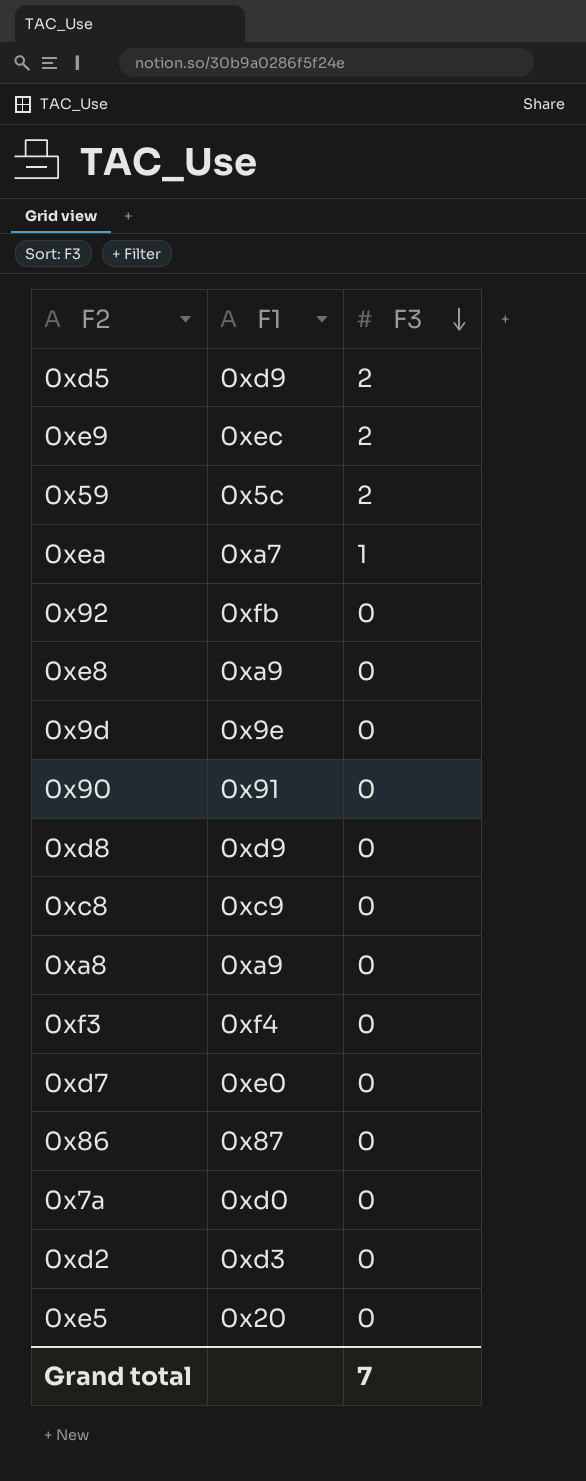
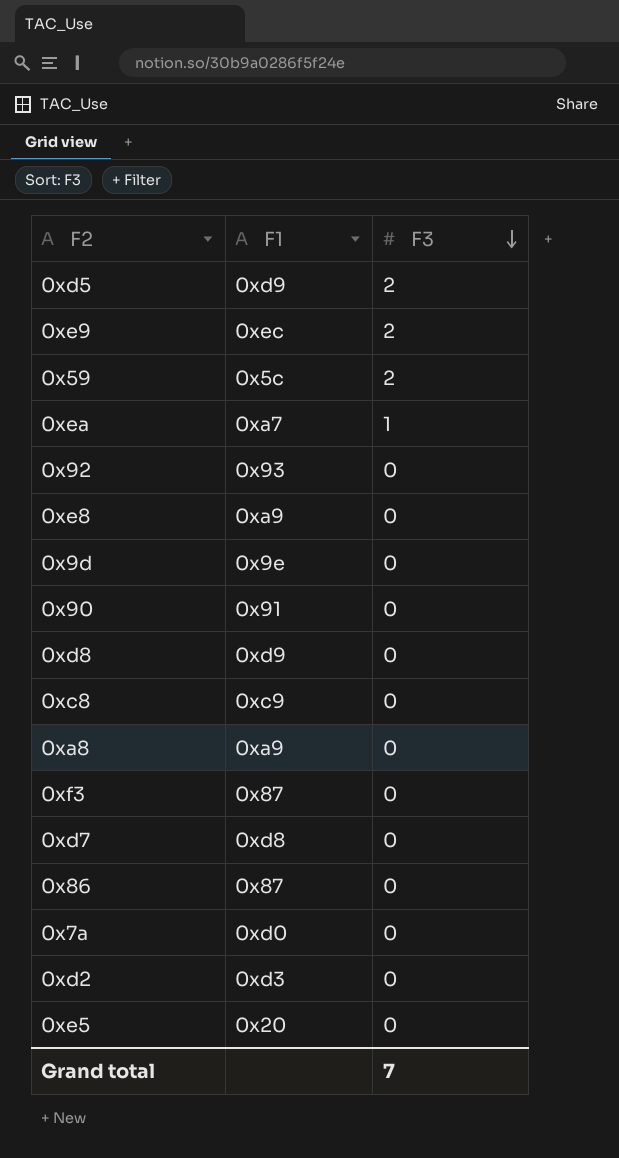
0x92 | F1: 0xfb -> 0x93
0xf3 | F1: 0xf4 -> 0x87
0xd7 | F1: 0xe0 -> 0xd8

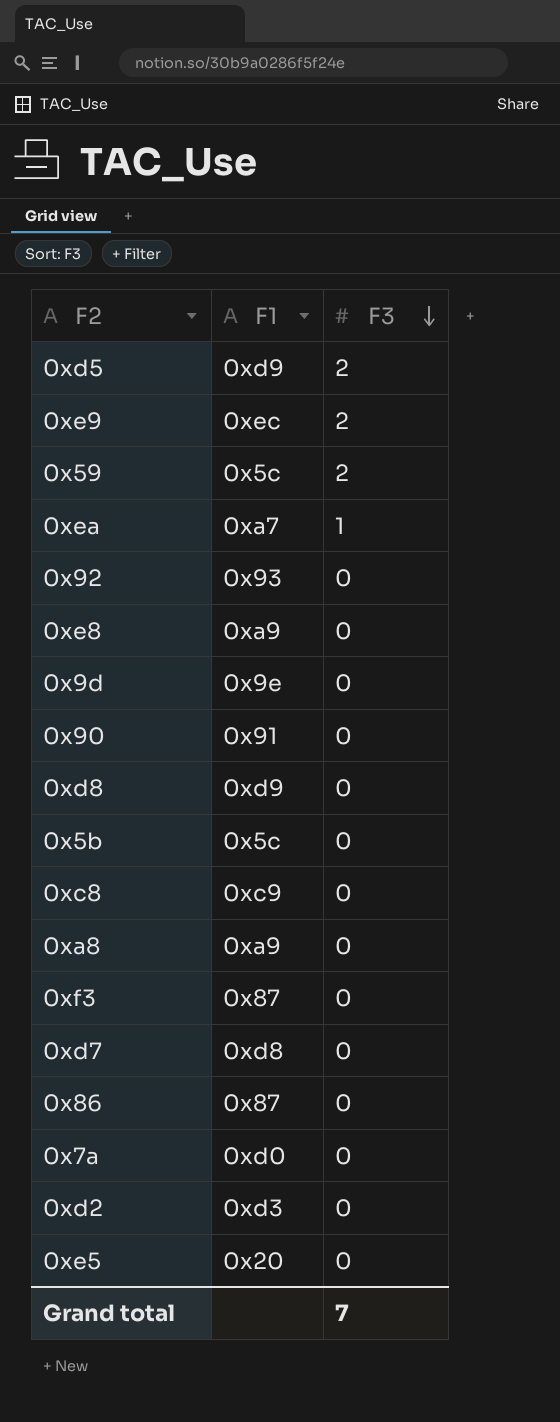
row 0x5b: none -> 0x5c | 0

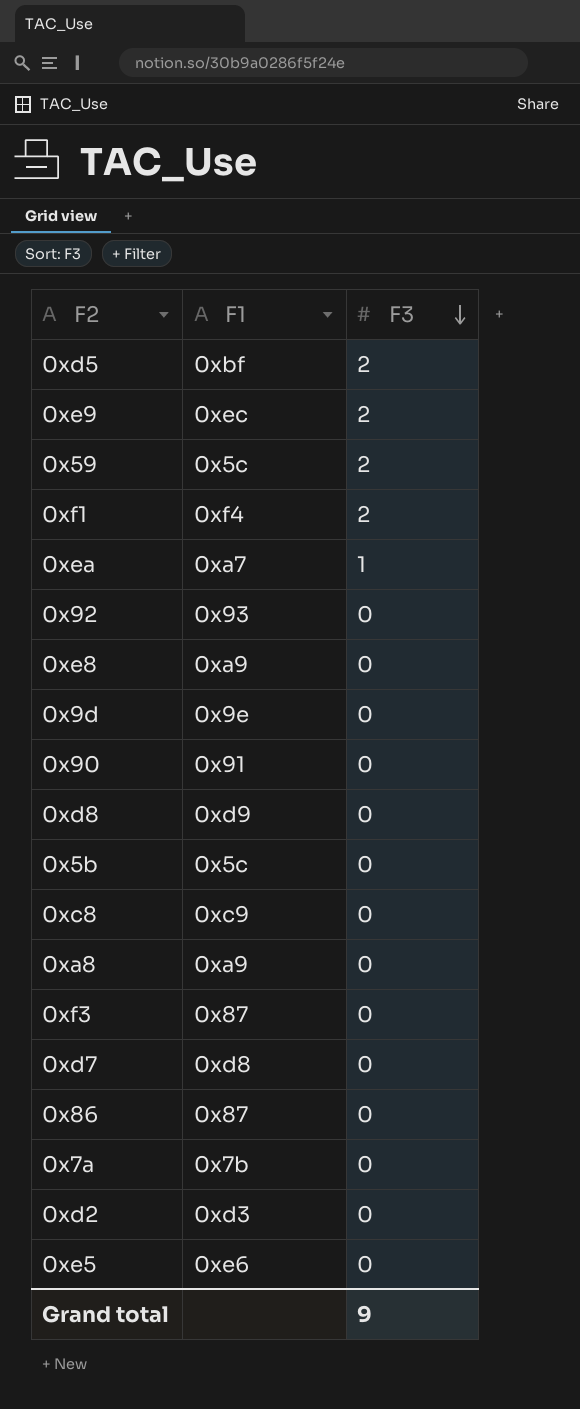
0xd5 | F1: 0xd9 -> 0xbf
row 0xf1: none -> 0xf4 | 2
0x7a | F1: 0xd0 -> 0x7b
0xe5 | F1: 0x20 -> 0xe6
Grand total | F3: 7 -> 9

